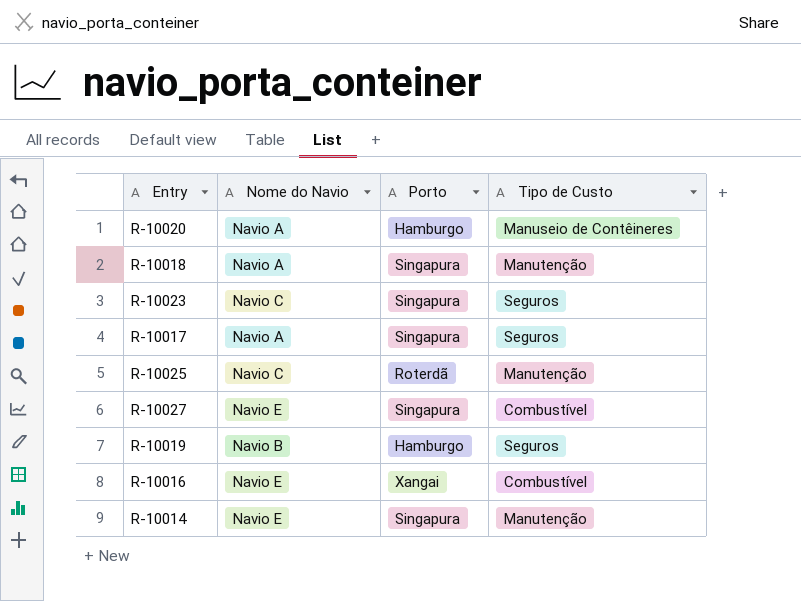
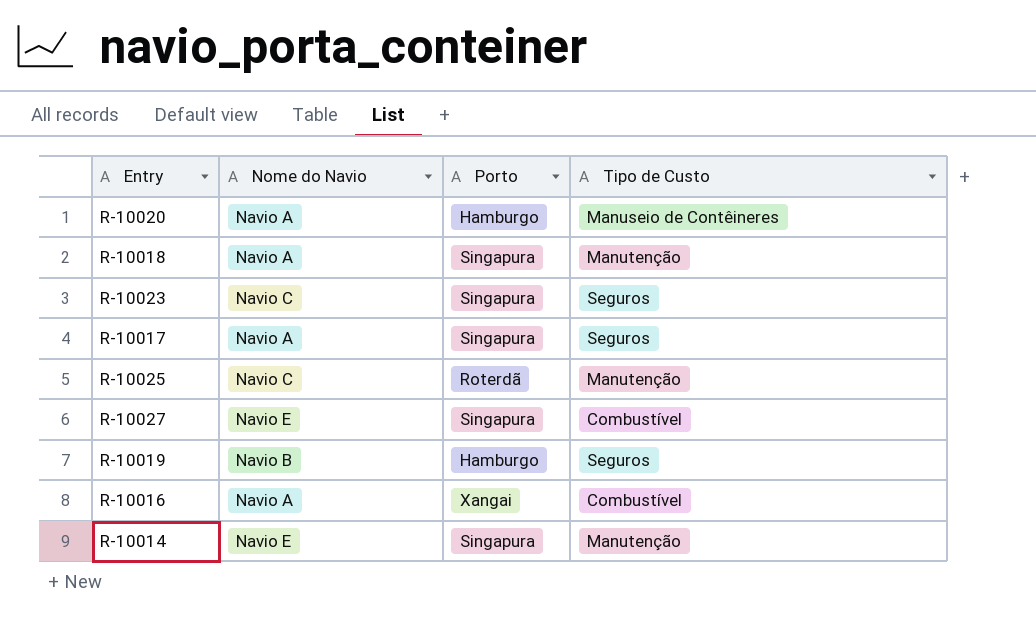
R-10016 | Nome do Navio: Navio E -> Navio A

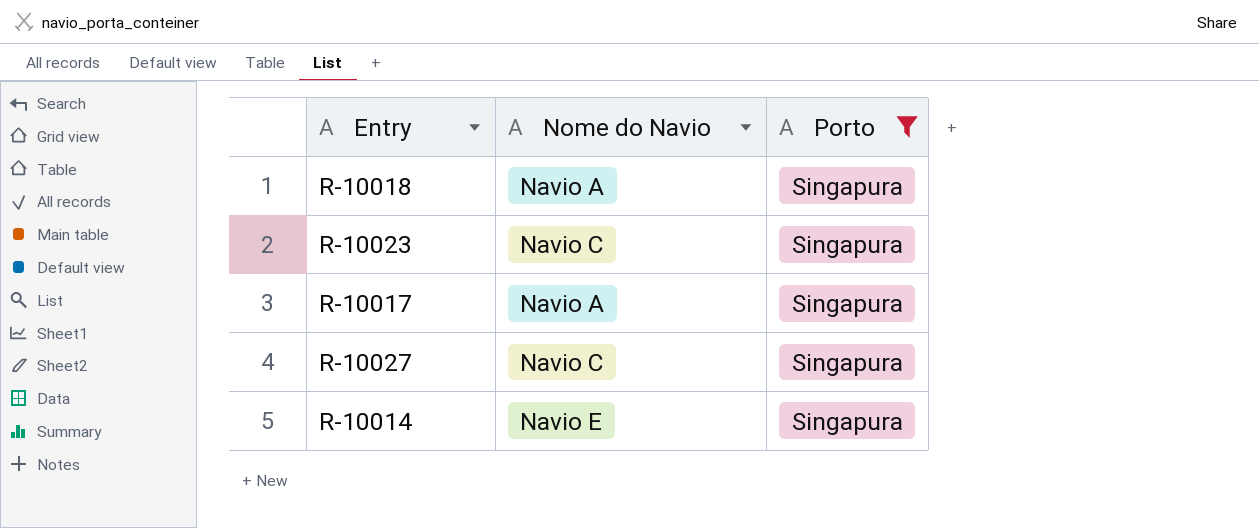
filter: none -> Porto = Singapura
column Tipo de Custo | position: 4 -> none
R-10027 | Nome do Navio: Navio E -> Navio C

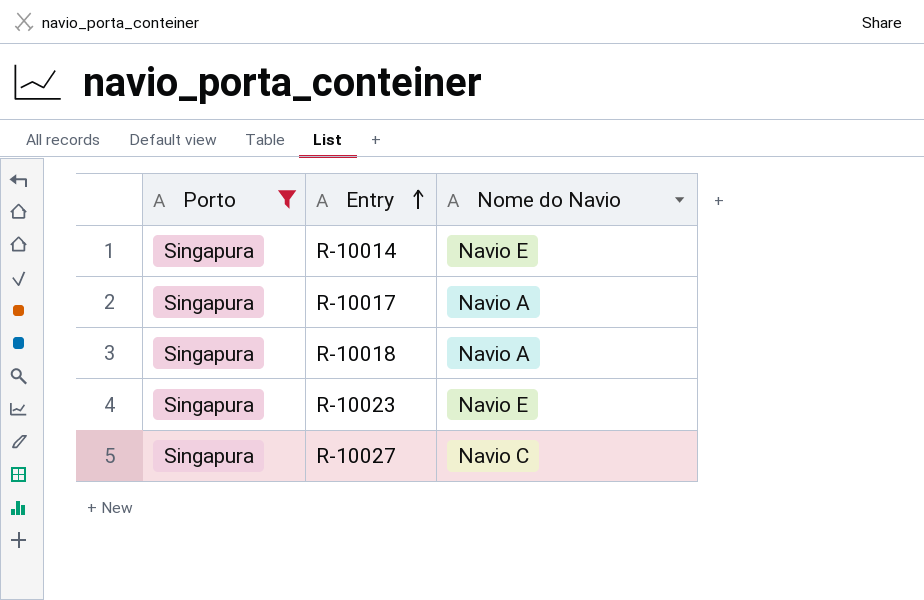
row order: none -> Entry ascending
column Porto | position: 3 -> 1
R-10023 | Nome do Navio: Navio C -> Navio E

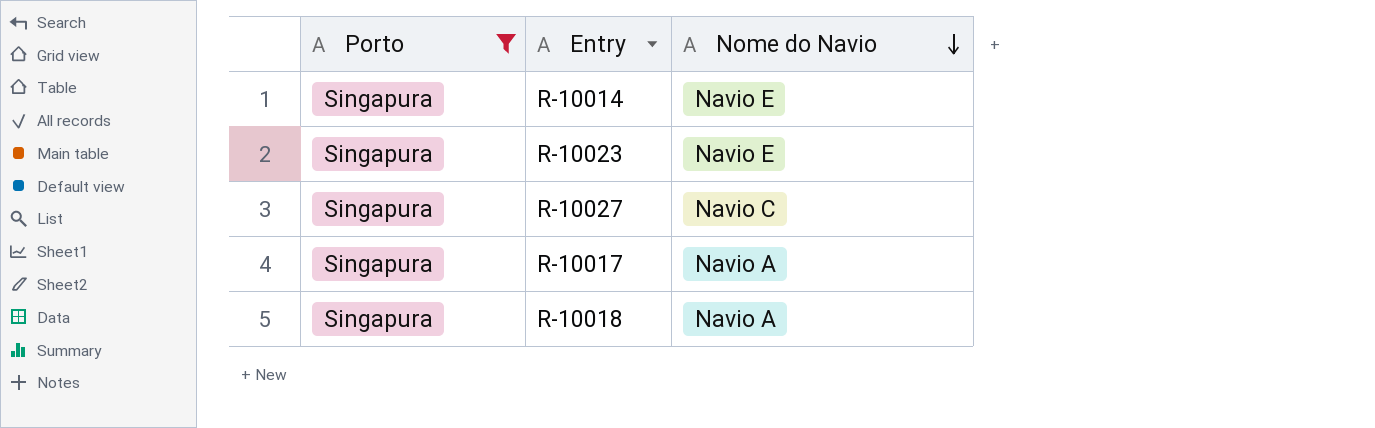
row order: Entry ascending -> Nome do Navio descending

